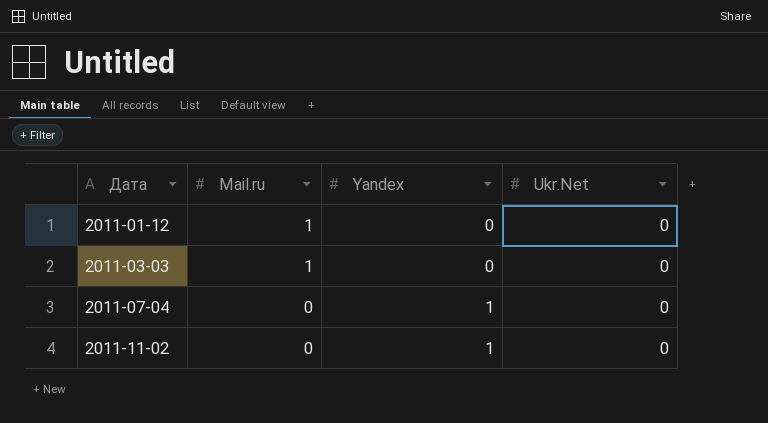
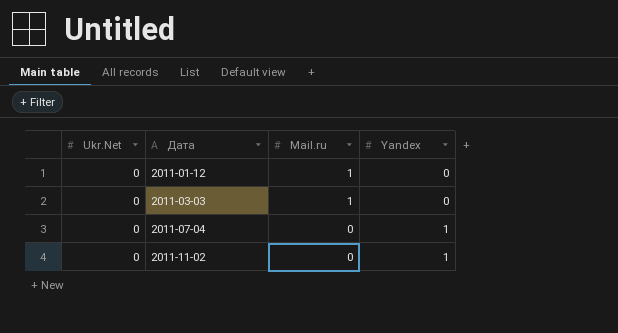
column Ukr.Net | position: 4 -> 1

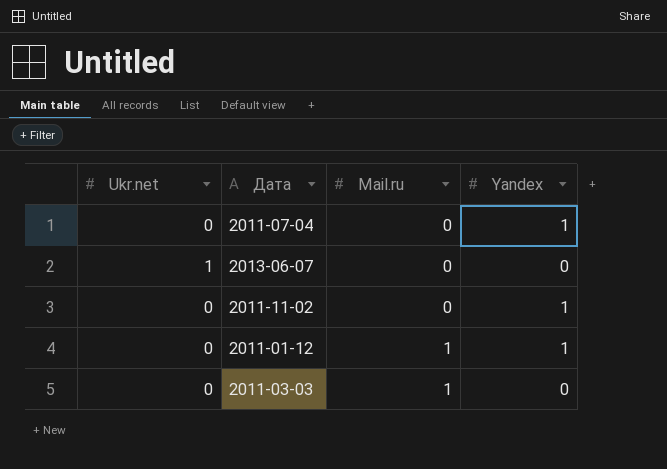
row order: Дата ascending -> Mail.ru ascending
column name: Ukr.Net -> Ukr.net
row 2013-06-07: none -> 1 | 0 | 0
2011-01-12 | Yandex: 0 -> 1

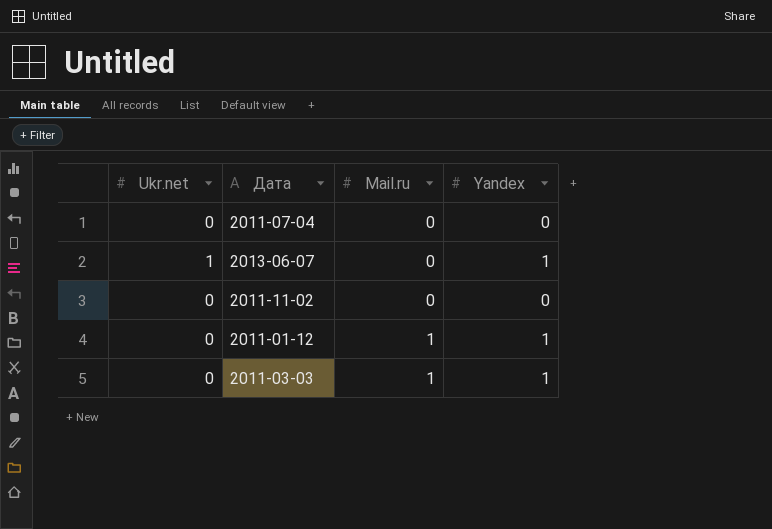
2011-07-04 | Yandex: 1 -> 0
2013-06-07 | Yandex: 0 -> 1
2011-11-02 | Yandex: 1 -> 0
2011-03-03 | Yandex: 0 -> 1

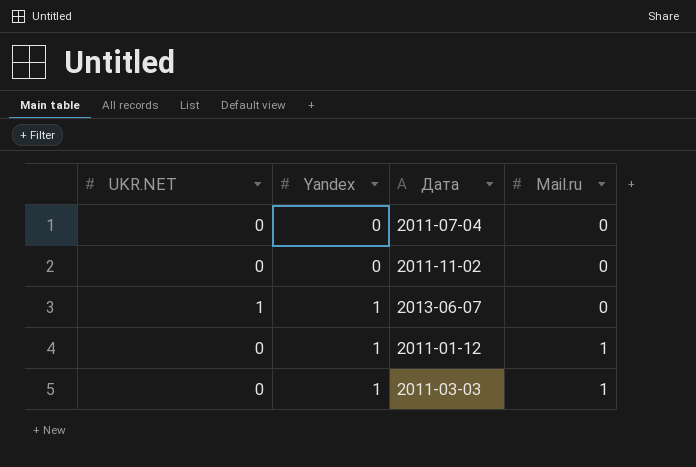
row order: Mail.ru ascending -> Yandex ascending
column name: Ukr.net -> UKR.NET
column Yandex | position: 4 -> 2

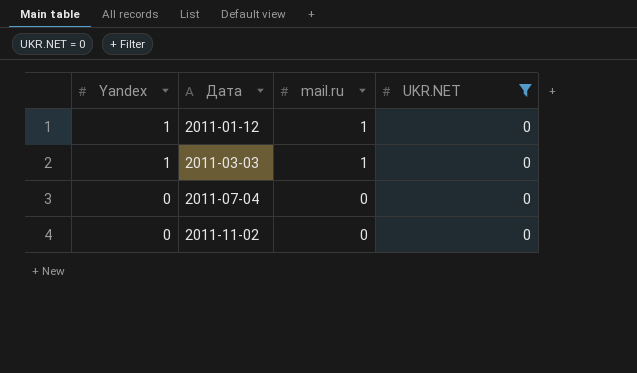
filter: none -> UKR.NET = 0
row order: Yandex ascending -> Yandex descending
column name: Mail.ru -> mail.ru
column UKR.NET | position: 1 -> 4

